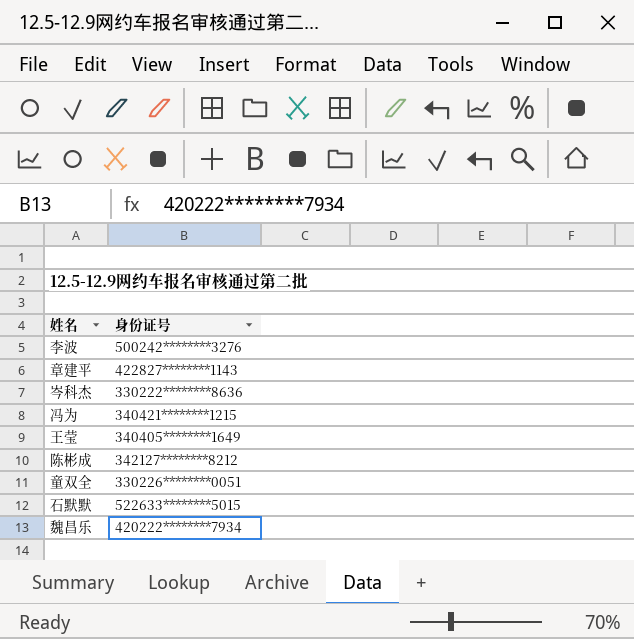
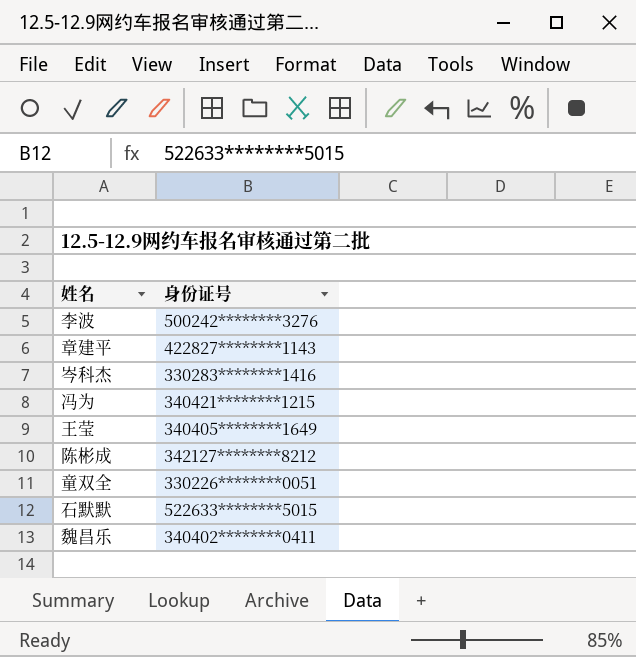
岑科杰 | 身份证号: 330222********8636 -> 330283********1416
魏昌乐 | 身份证号: 420222********7934 -> 340402********0411

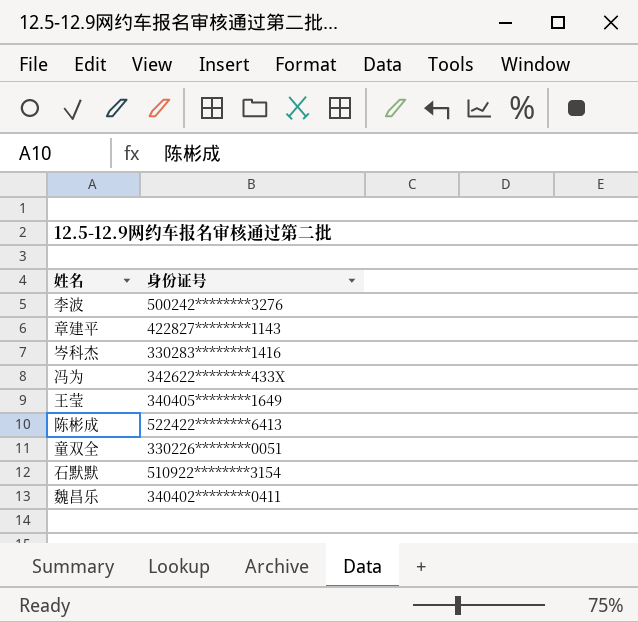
冯为 | 身份证号: 340421********1215 -> 342622********433X
陈彬成 | 身份证号: 342127********8212 -> 522422********6413
石默默 | 身份证号: 522633********5015 -> 510922********3154

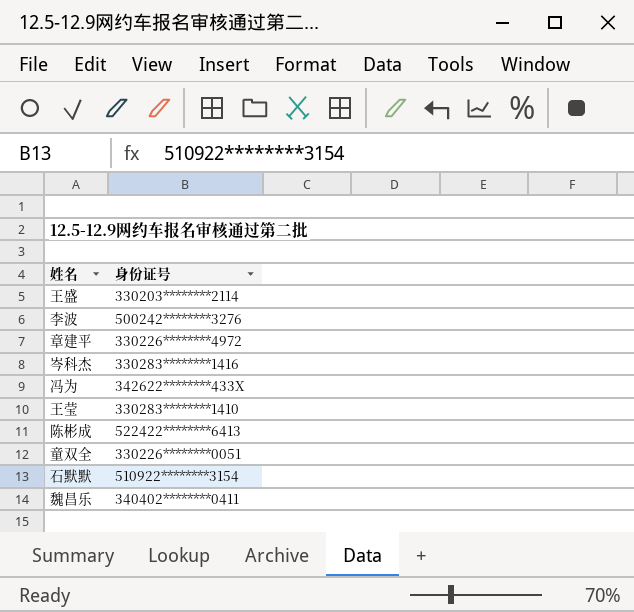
row 王盛: none -> 330203********2114
章建平 | 身份证号: 422827********1143 -> 330226********4972
王莹 | 身份证号: 340405********1649 -> 330283********1410

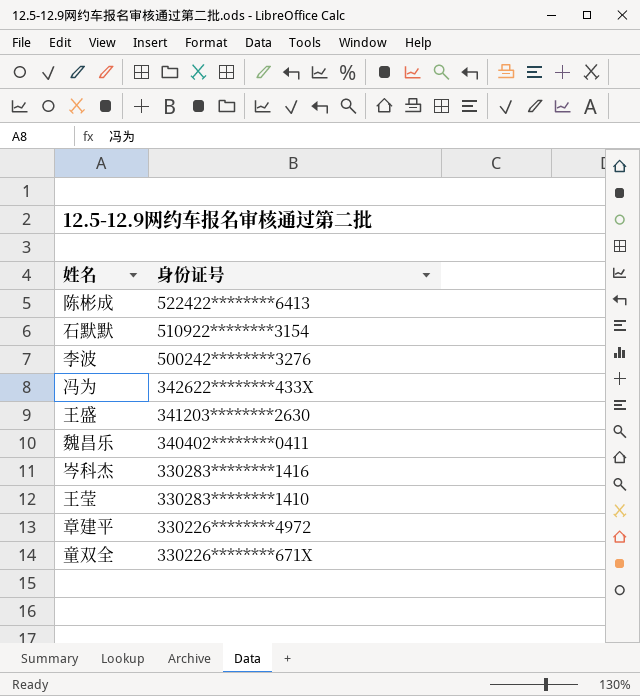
row order: none -> 身份证号 descending
王盛 | 身份证号: 330203********2114 -> 341203********2630
童双全 | 身份证号: 330226********0051 -> 330226********671X

